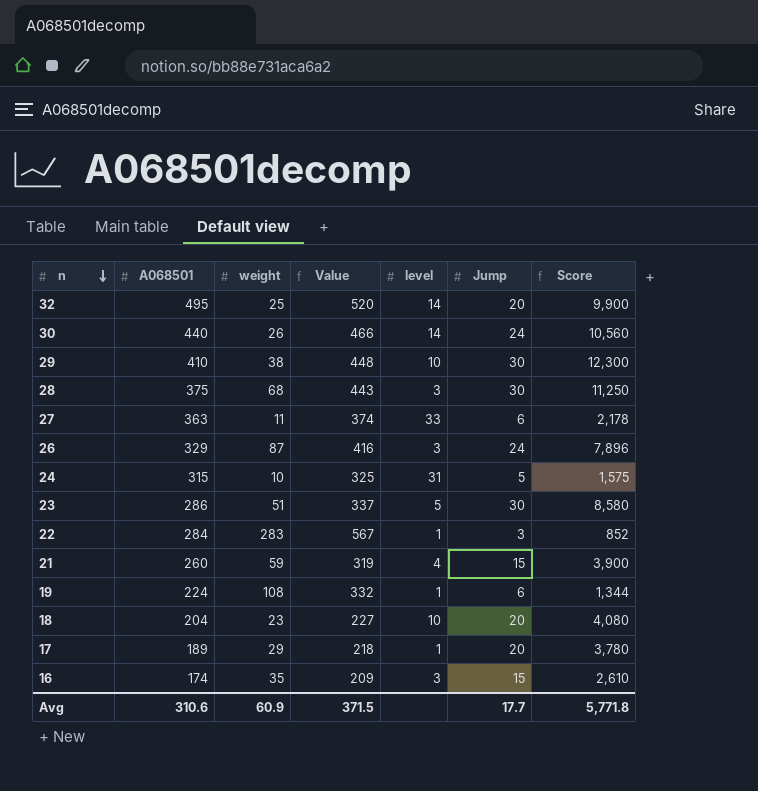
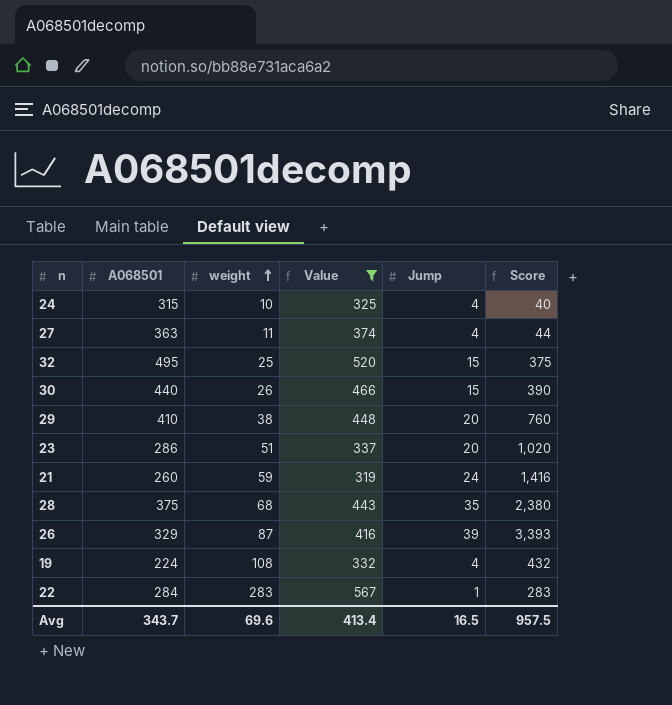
filter: none -> Value >= 319
row order: n descending -> weight ascending
column level | position: 5 -> none
column Score | formula: [A068501] * [Jump] -> [weight] * [Jump]
24 | Jump: 5 -> 4
27 | Jump: 6 -> 4
32 | Jump: 20 -> 15
30 | Jump: 24 -> 15
29 | Jump: 30 -> 20
23 | Jump: 30 -> 20
21 | Jump: 15 -> 24
28 | Jump: 30 -> 35
26 | Jump: 24 -> 39
19 | Jump: 6 -> 4
22 | Jump: 3 -> 1
Avg | A068501: 310.6 -> 343.7
Avg | weight: 60.9 -> 69.6
Avg | Value: 371.5 -> 413.4
Avg | Jump: 17.7 -> 16.5
Avg | Score: 5,771.8 -> 957.5

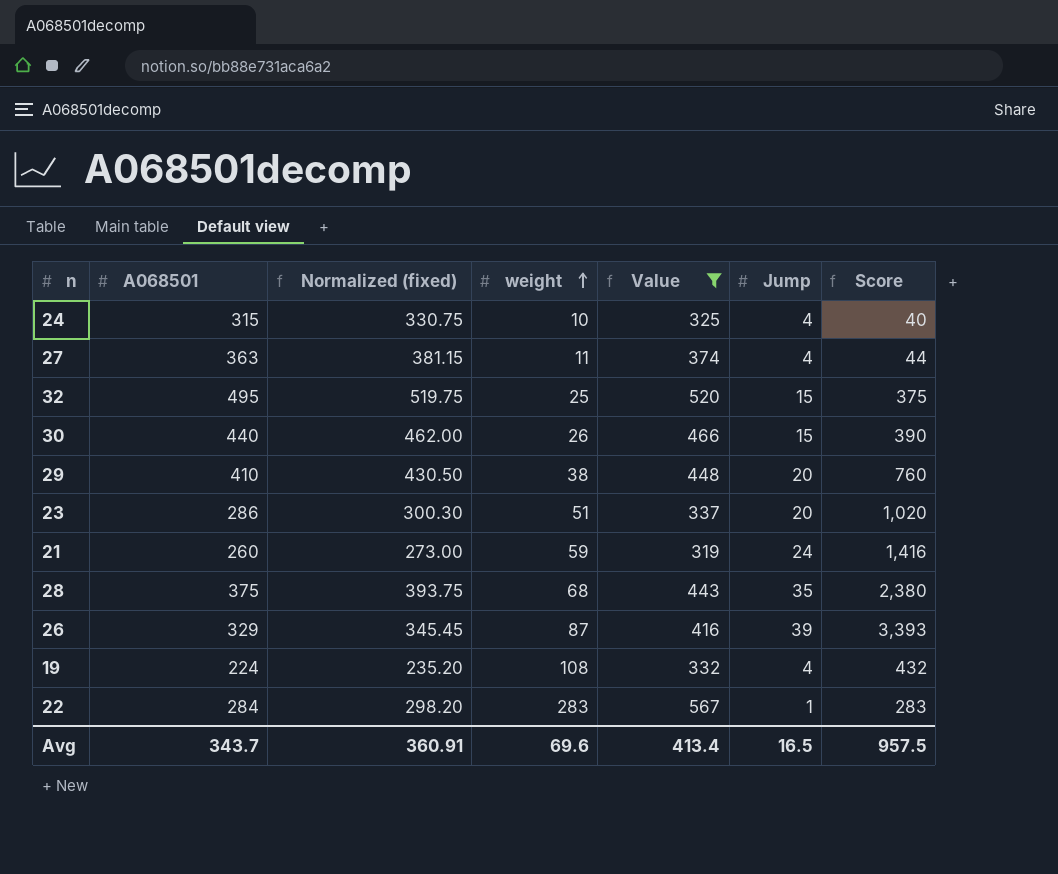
column Normalized (fixed) | formula: none -> [A068501] * 1.05

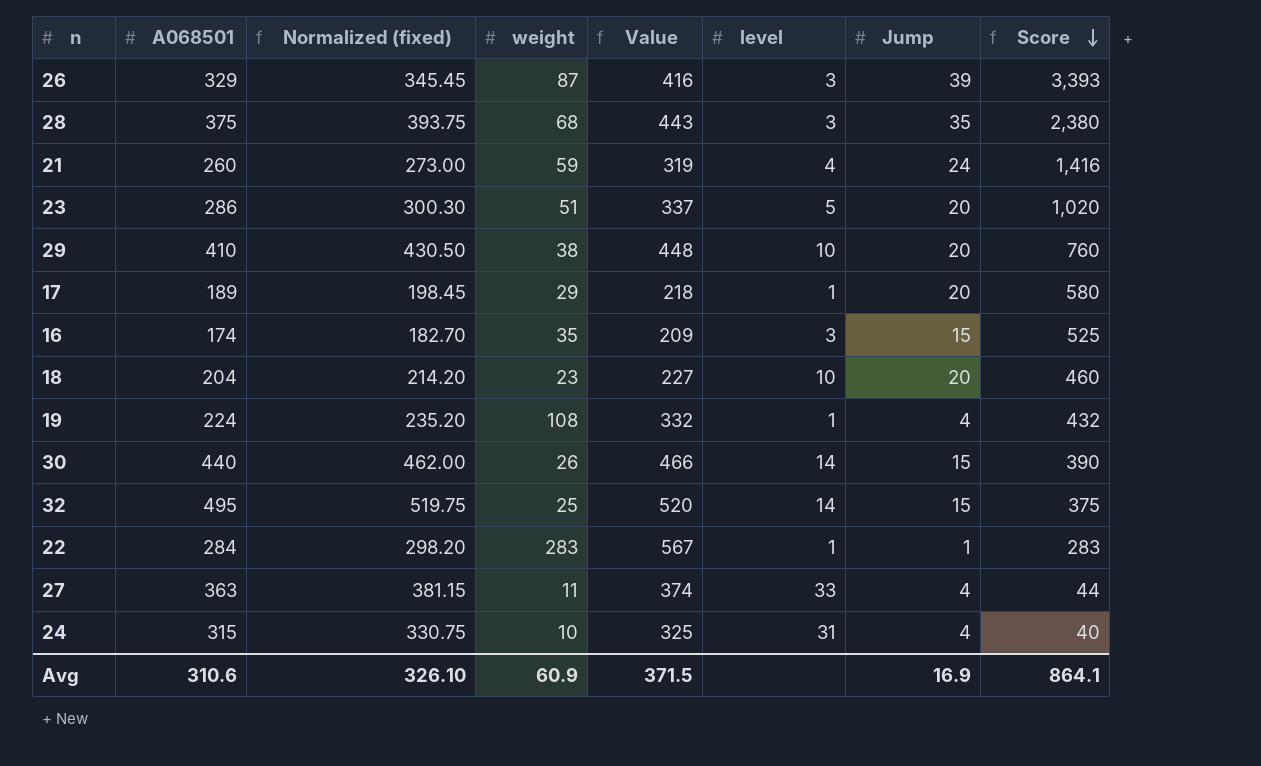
filter: Value >= 319 -> none
row order: weight ascending -> Score descending
column level | position: none -> 6
Avg | A068501: 343.7 -> 310.6
Avg | Normalized (fixed): 360.91 -> 326.10
Avg | weight: 69.6 -> 60.9
Avg | Value: 413.4 -> 371.5
Avg | Jump: 16.5 -> 16.9
Avg | Score: 957.5 -> 864.1

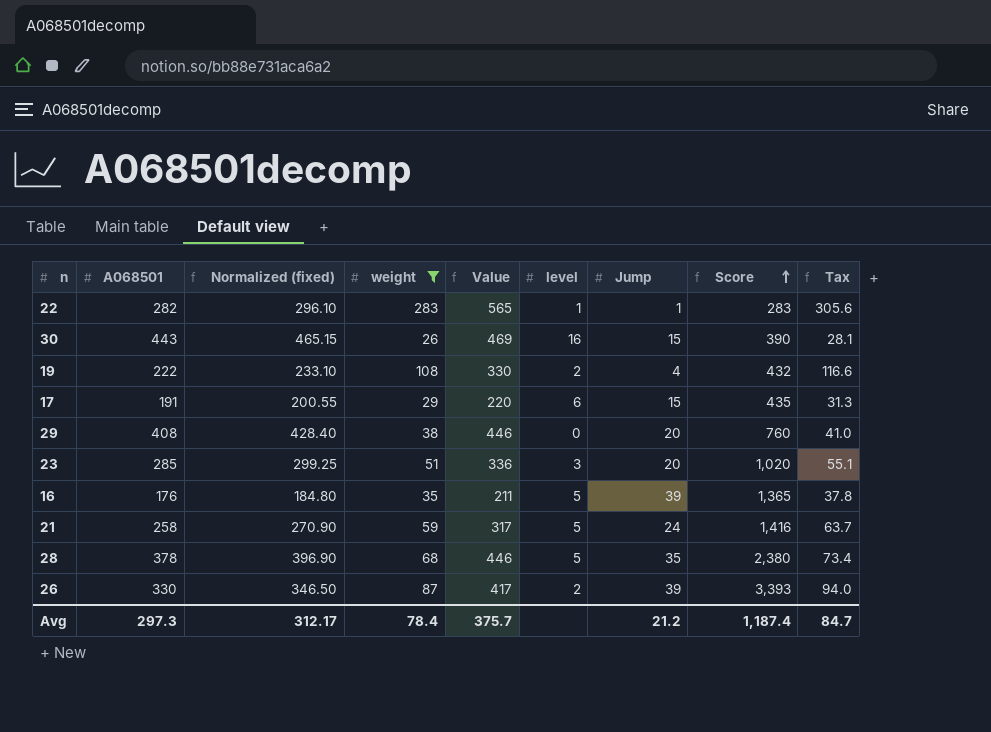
filter: none -> weight >= 26
row order: Score descending -> Score ascending
column Tax | formula: none -> [weight] * 1.08
22 | A068501: 284 -> 282
22 | Normalized (fixed): 298.20 -> 296.10
22 | Value: 567 -> 565
30 | A068501: 440 -> 443
30 | Normalized (fixed): 462.00 -> 465.15
30 | Value: 466 -> 469
30 | level: 14 -> 16
19 | A068501: 224 -> 222
19 | Normalized (fixed): 235.20 -> 233.10
19 | Value: 332 -> 330
19 | level: 1 -> 2
17 | A068501: 189 -> 191
17 | Normalized (fixed): 198.45 -> 200.55
17 | Value: 218 -> 220
17 | level: 1 -> 6
17 | Jump: 20 -> 15
17 | Score: 580 -> 435
29 | A068501: 410 -> 408
29 | Normalized (fixed): 430.50 -> 428.40
29 | Value: 448 -> 446
29 | level: 10 -> 0
23 | A068501: 286 -> 285
23 | Normalized (fixed): 300.30 -> 299.25
23 | Value: 337 -> 336
23 | level: 5 -> 3
16 | A068501: 174 -> 176
16 | Normalized (fixed): 182.70 -> 184.80
16 | Value: 209 -> 211
16 | level: 3 -> 5
16 | Jump: 15 -> 39
16 | Score: 525 -> 1,365
21 | A068501: 260 -> 258
21 | Normalized (fixed): 273.00 -> 270.90
21 | Value: 319 -> 317
21 | level: 4 -> 5
28 | A068501: 375 -> 378
28 | Normalized (fixed): 393.75 -> 396.90
28 | Value: 443 -> 446
28 | level: 3 -> 5
26 | A068501: 329 -> 330
26 | Normalized (fixed): 345.45 -> 346.50
26 | Value: 416 -> 417
26 | level: 3 -> 2
Avg | A068501: 310.6 -> 297.3
Avg | Normalized (fixed): 326.10 -> 312.17
Avg | weight: 60.9 -> 78.4
Avg | Value: 371.5 -> 375.7
Avg | Jump: 16.9 -> 21.2
Avg | Score: 864.1 -> 1,187.4

